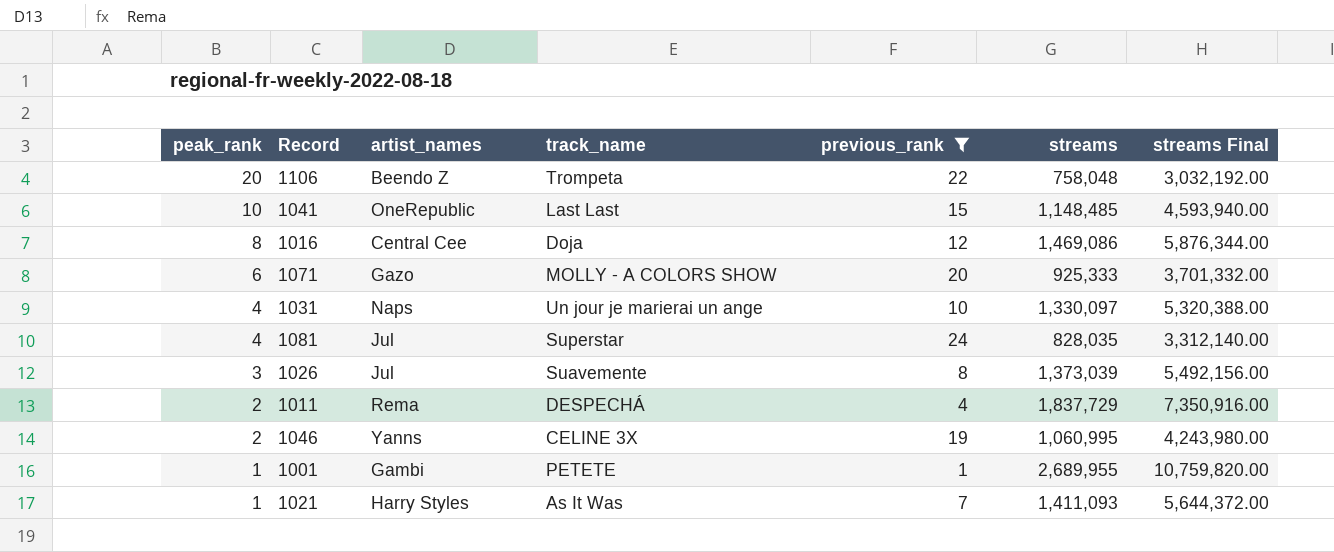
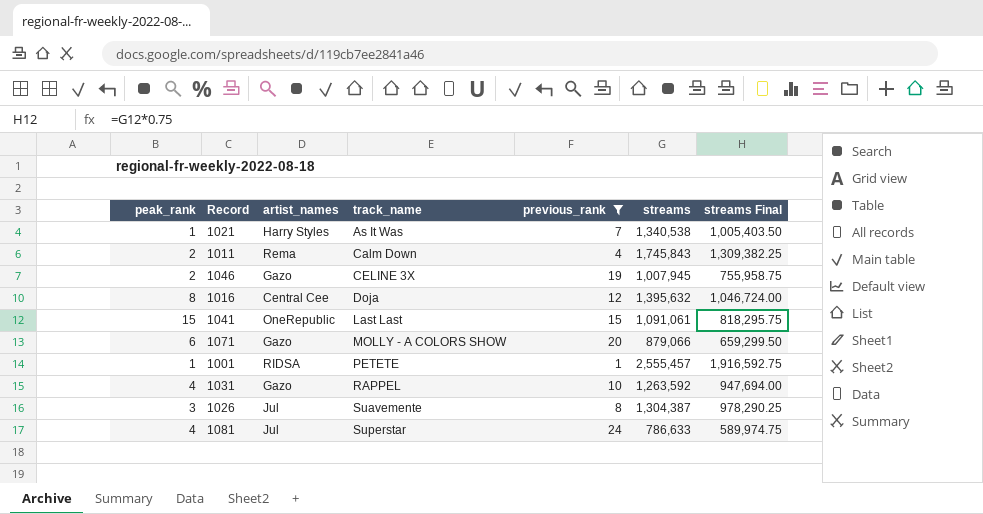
row order: peak_rank descending -> track_name ascending
column streams Final | formula: [streams] * 4 -> [streams] * 0.75
row 1106: 20 | Beendo Z | Trompeta | 22 | 758,048 | 3,032,192.00 -> none
1021 | streams: 1,411,093 -> 1,340,538
1011 | track_name: DESPECHÁ -> Calm Down
1011 | streams: 1,837,729 -> 1,745,843
1046 | artist_names: Yanns -> Gazo
1046 | streams: 1,060,995 -> 1,007,945
1016 | streams: 1,469,086 -> 1,395,632
1041 | peak_rank: 10 -> 15
1041 | streams: 1,148,485 -> 1,091,061
1071 | streams: 925,333 -> 879,066
1001 | artist_names: Gambi -> RIDSA
1001 | streams: 2,689,955 -> 2,555,457
1031 | artist_names: Naps -> Gazo
1031 | track_name: Un jour je marierai un ange -> RAPPEL
1031 | streams: 1,330,097 -> 1,263,592
1026 | streams: 1,373,039 -> 1,304,387
1081 | streams: 828,035 -> 786,633

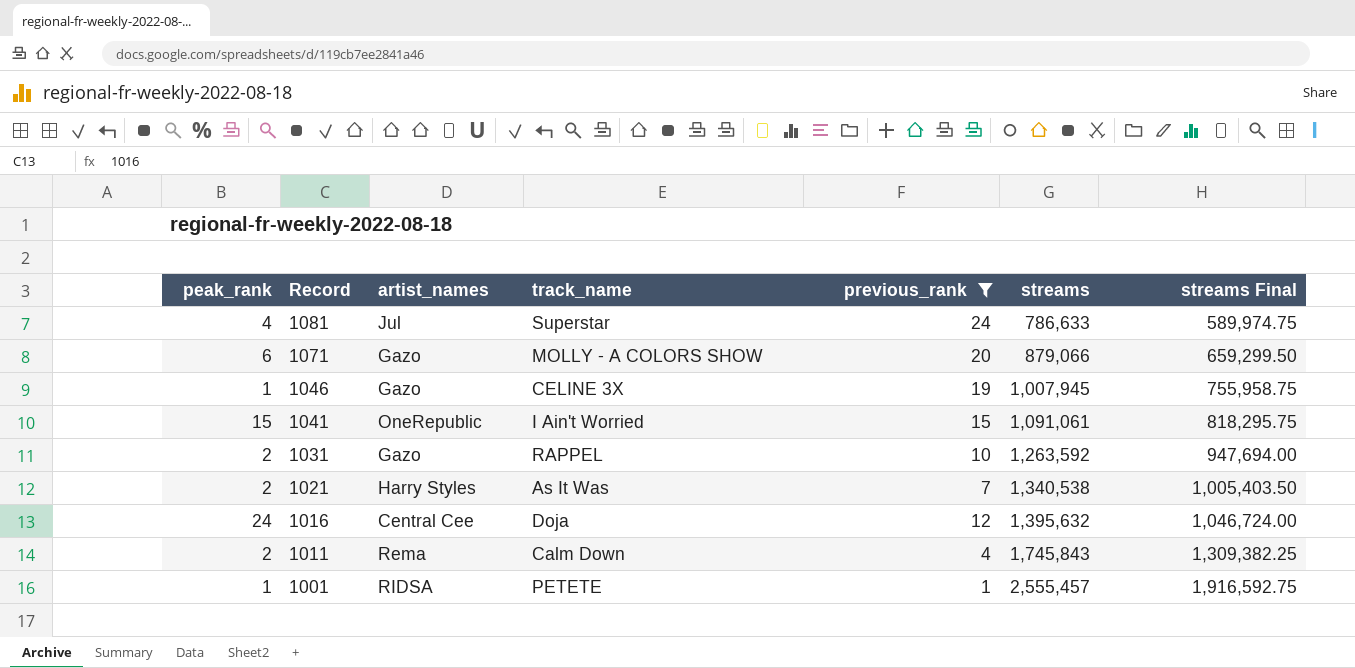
row order: track_name ascending -> Record descending
row 1026: 3 | Jul | Suavemente | 8 | 1,304,387 | 978,290.25 -> none
1046 | peak_rank: 2 -> 1
1041 | track_name: Last Last -> I Ain't Worried
1031 | peak_rank: 4 -> 2
1021 | peak_rank: 1 -> 2
1016 | peak_rank: 8 -> 24

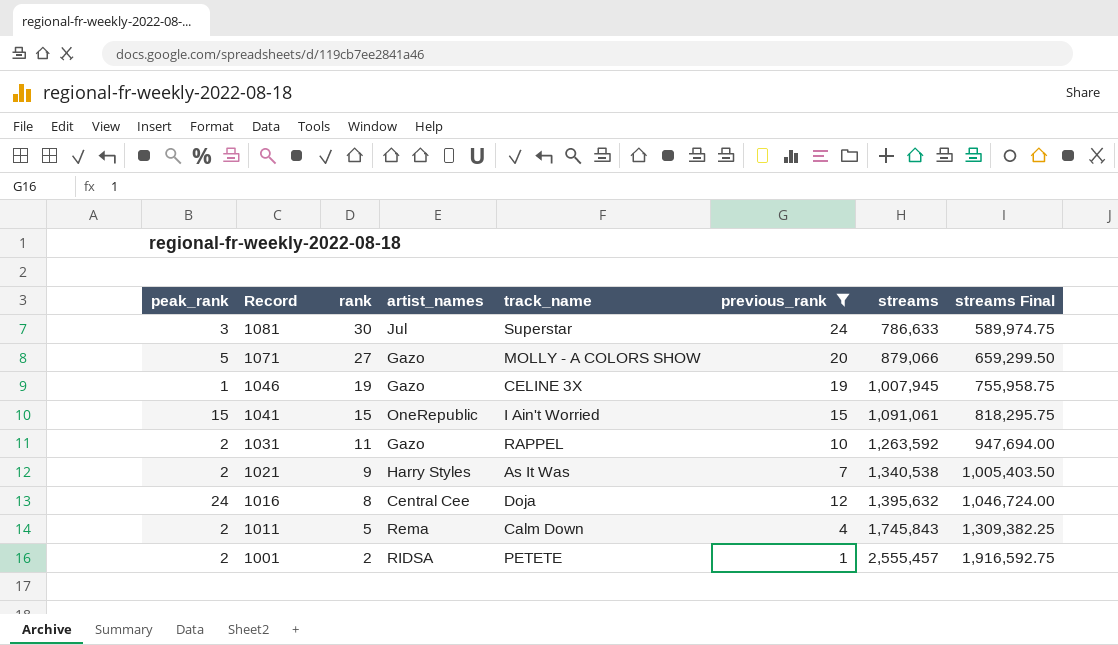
column rank | position: none -> 3
1081 | peak_rank: 4 -> 3
1071 | peak_rank: 6 -> 5
1001 | peak_rank: 1 -> 2

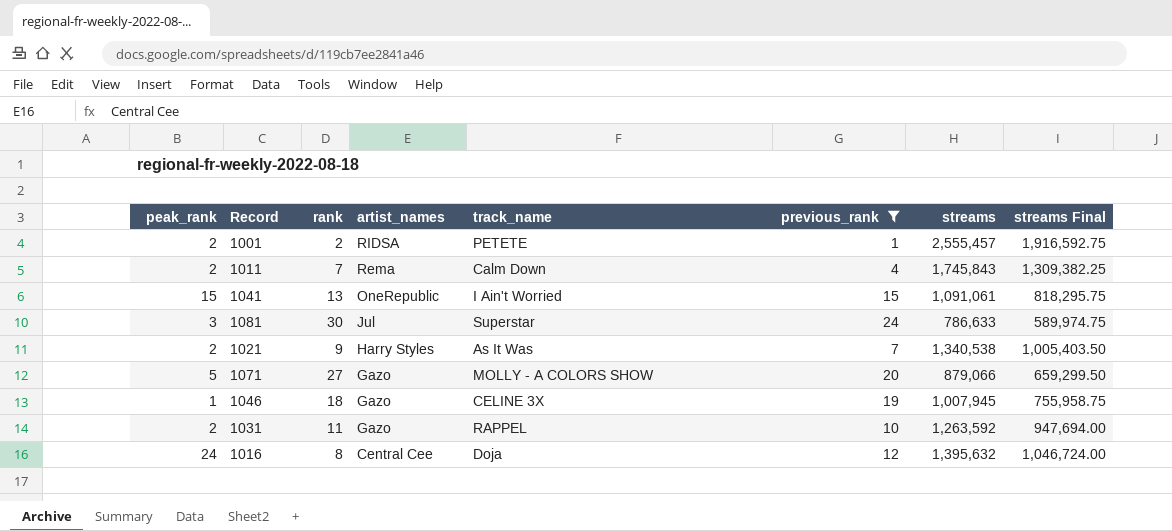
row order: Record descending -> artist_names descending
1011 | rank: 5 -> 7
1041 | rank: 15 -> 13
1046 | rank: 19 -> 18

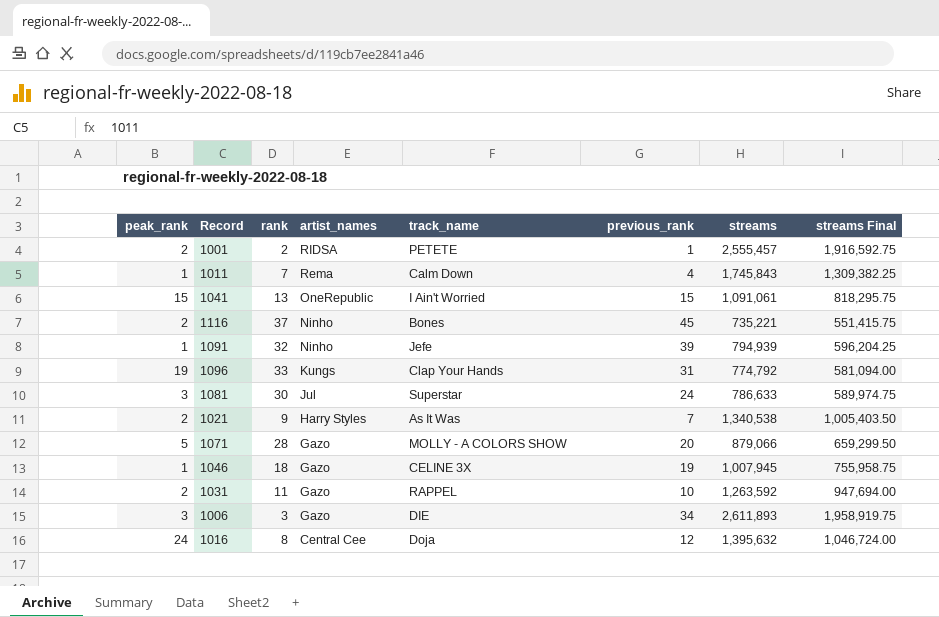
filter: previous_rank <= 24 -> none
1011 | peak_rank: 2 -> 1
1071 | rank: 27 -> 28

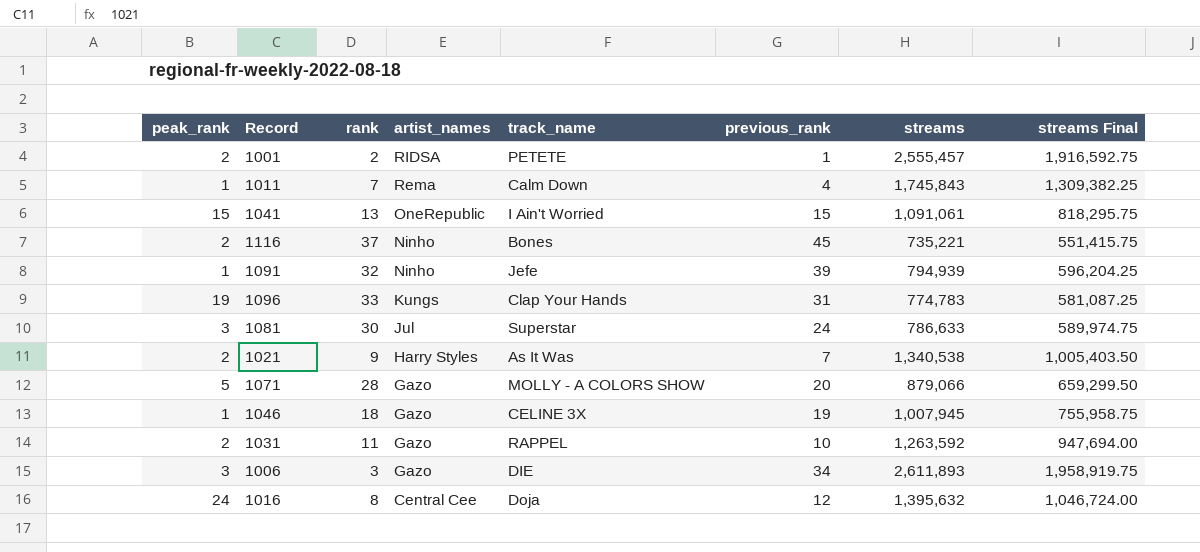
1096 | streams: 774,792 -> 774,783
1096 | streams Final: 581,094.00 -> 581,087.25

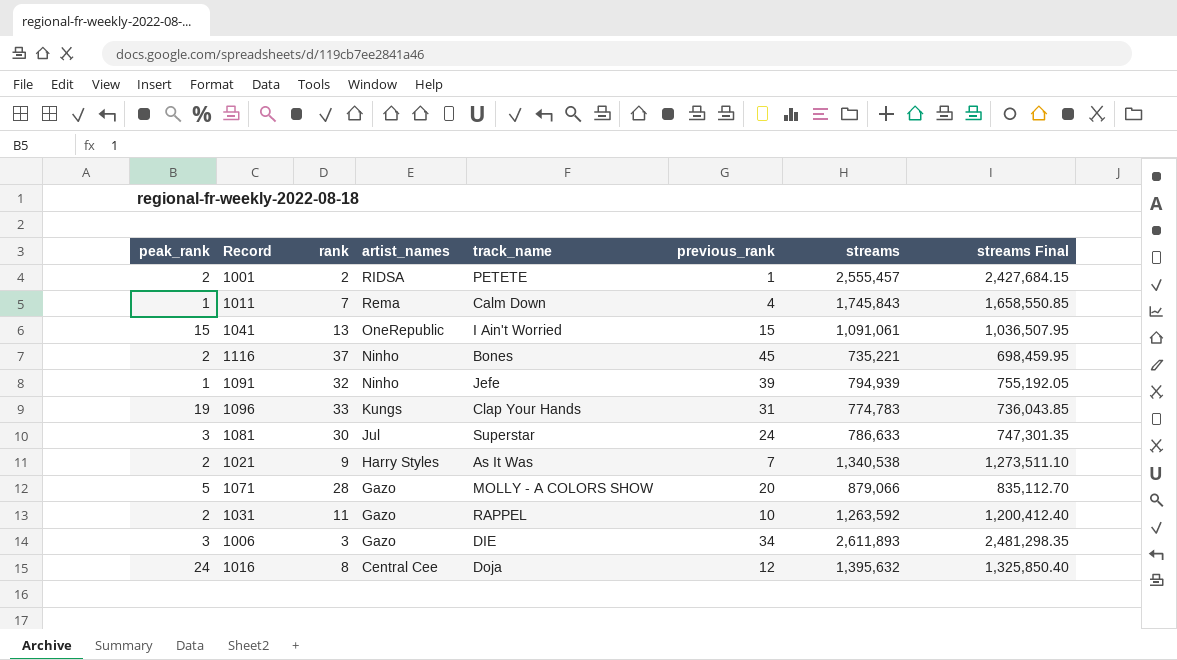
column streams Final | formula: [streams] * 0.75 -> [streams] * 0.95
row 1046: 1 | 18 | Gazo | CELINE 3X | 19 | 1,007,945 | 755,958.75 -> none

